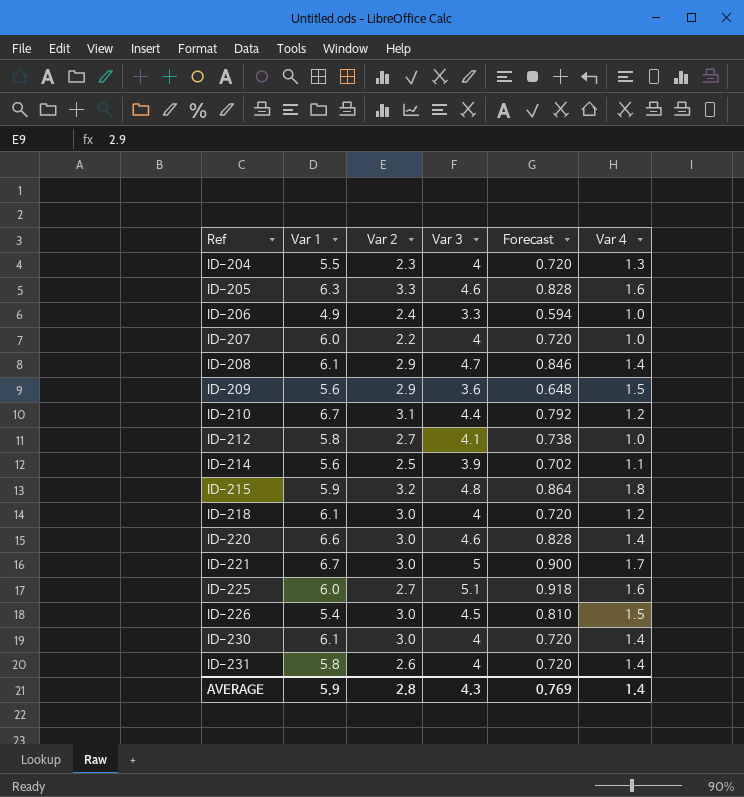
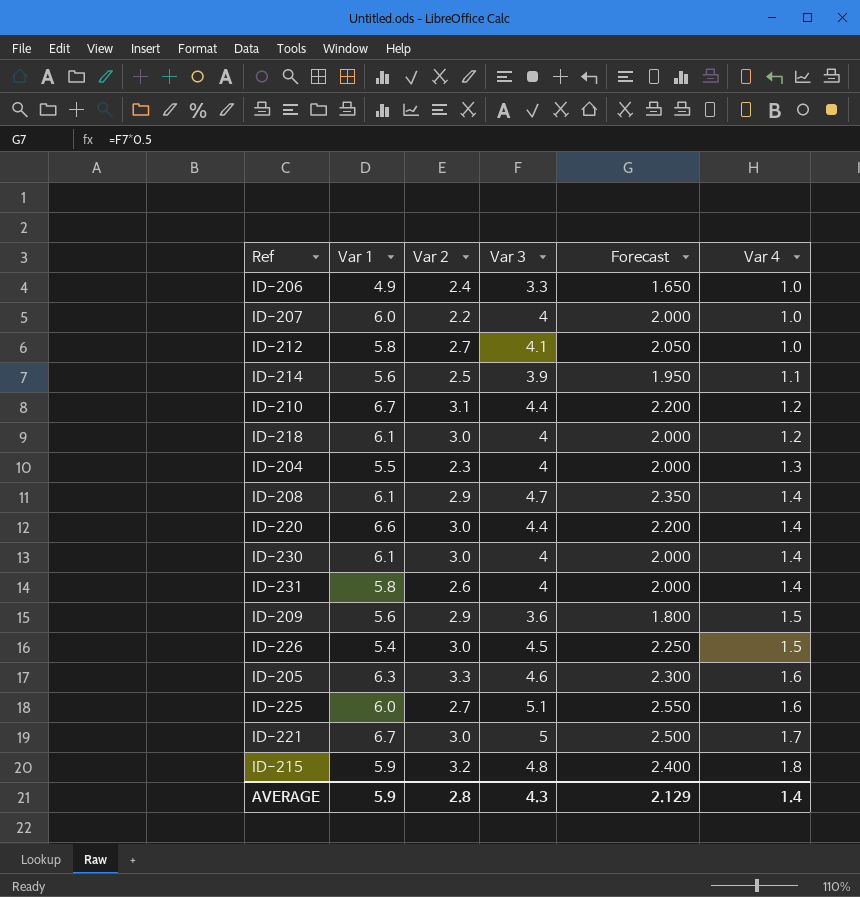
row order: Ref ascending -> Var 4 ascending
column Forecast | formula: [Var 3] * 0.18 -> [Var 3] * 0.5
ID-220 | Var 3: 4.6 -> 4.4
AVERAGE | Forecast: 0.769 -> 2.129

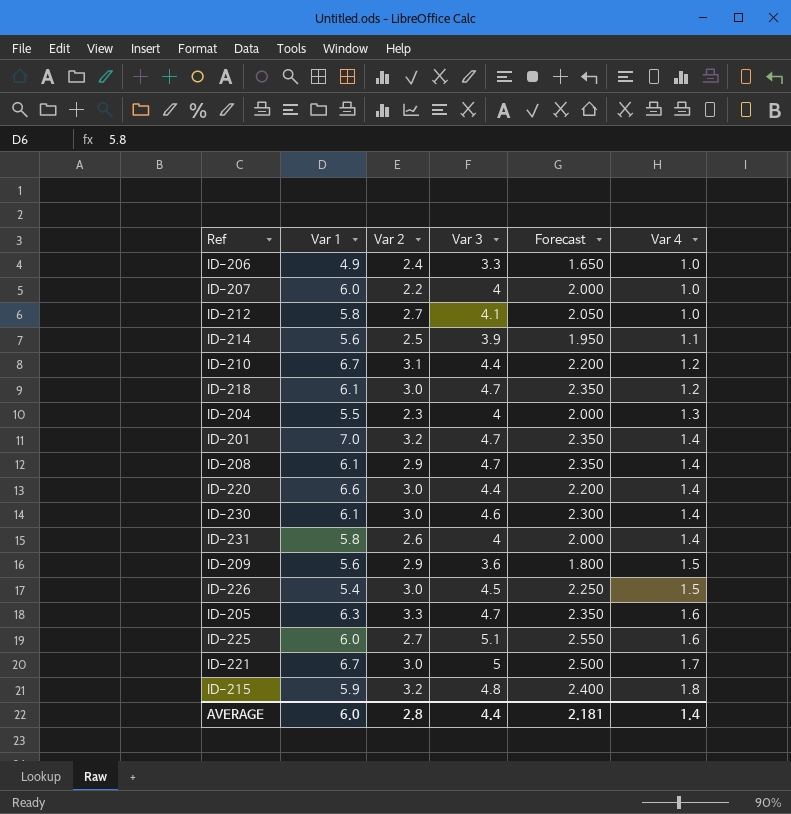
ID-218 | Var 3: 4 -> 4.7
ID-218 | Forecast: 2.000 -> 2.350
row ID-201: none -> 7.0 | 3.2 | 4.7 | 2.350 | 1.4
ID-230 | Var 3: 4 -> 4.6
ID-230 | Forecast: 2.000 -> 2.300
ID-205 | Var 3: 4.6 -> 4.7
ID-205 | Forecast: 2.300 -> 2.350
AVERAGE | Var 1: 5.9 -> 6.0
AVERAGE | Var 3: 4.3 -> 4.4
AVERAGE | Forecast: 2.129 -> 2.181

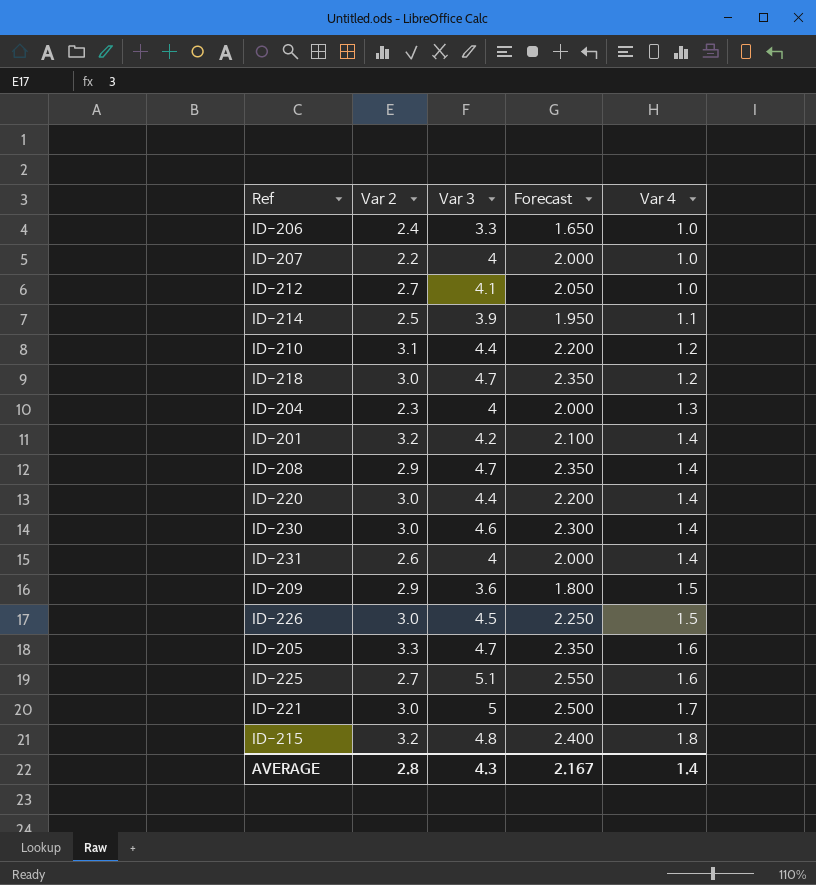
column Var 1 | position: 2 -> none
ID-201 | Var 3: 4.7 -> 4.2
ID-201 | Forecast: 2.350 -> 2.100
AVERAGE | Var 3: 4.4 -> 4.3
AVERAGE | Forecast: 2.181 -> 2.167

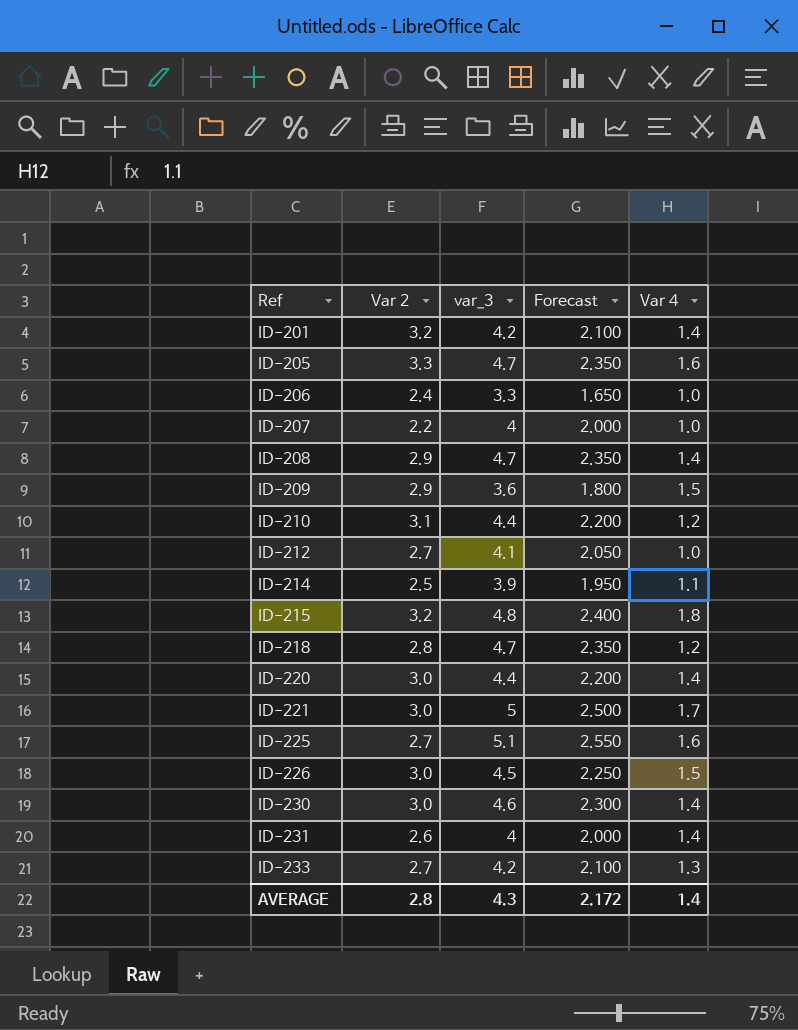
row order: Var 4 ascending -> Ref ascending
column name: Var 3 -> var_3
row ID-204: 2.3 | 4 | 2.000 | 1.3 -> none
ID-218 | Var 2: 3.0 -> 2.8
row ID-233: none -> 2.7 | 4.2 | 2.100 | 1.3
AVERAGE | Forecast: 2.167 -> 2.172

